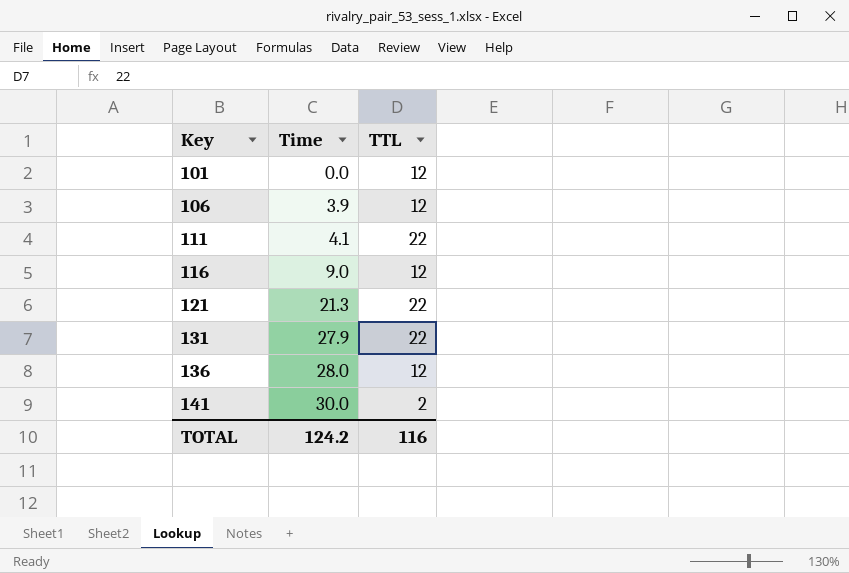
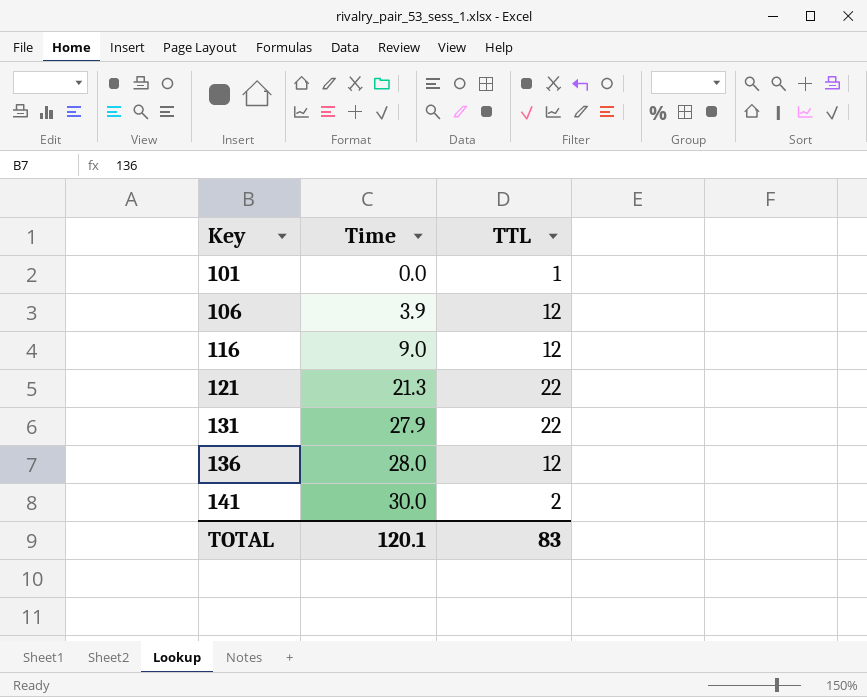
row 111: 4.1 | 22 -> none
101 | TTL: 12 -> 1
TOTAL | Time: 124.2 -> 120.1
TOTAL | TTL: 116 -> 83

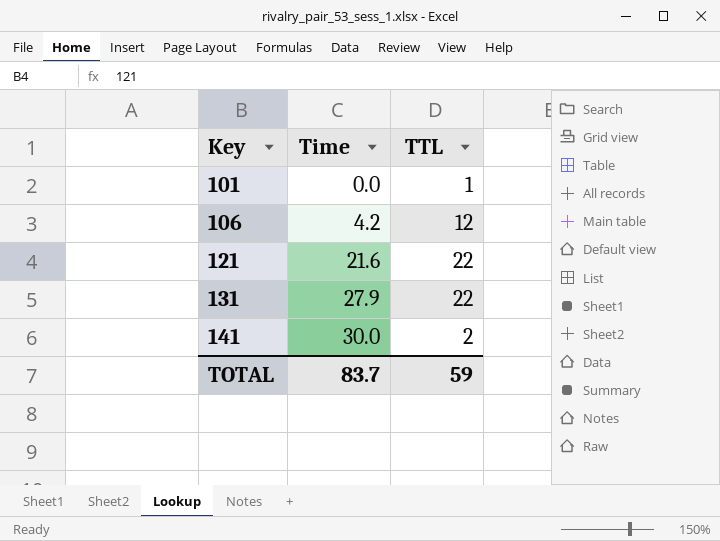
row 116: 9.0 | 12 -> none
row 136: 28.0 | 12 -> none
106 | Time: 3.9 -> 4.2
121 | Time: 21.3 -> 21.6
TOTAL | Time: 120.1 -> 83.7
TOTAL | TTL: 83 -> 59

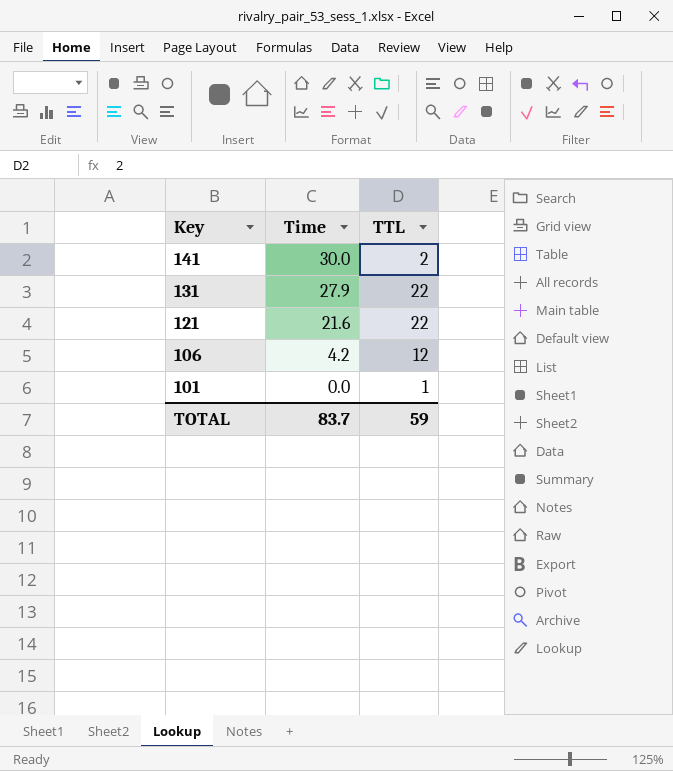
row order: Key ascending -> Key descending

